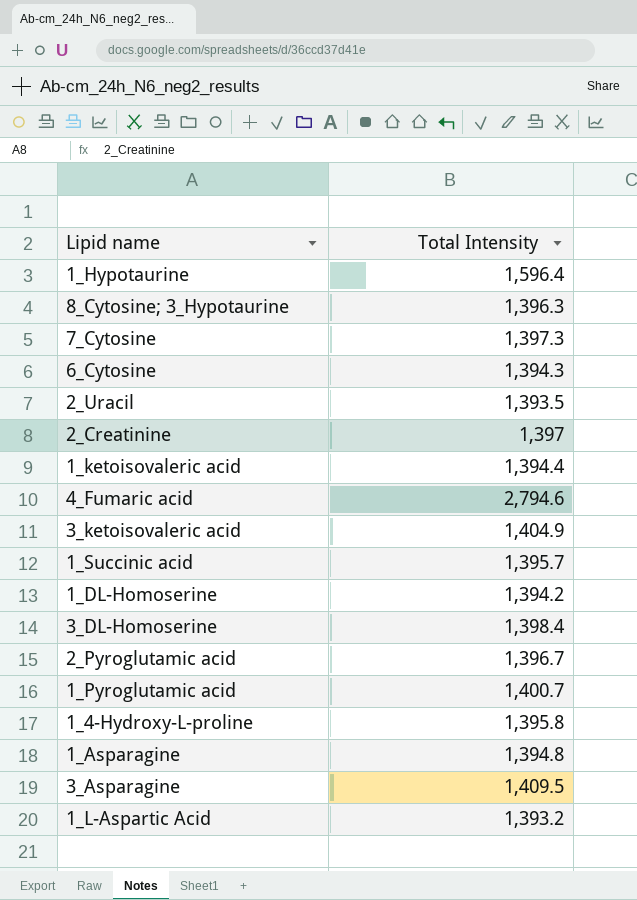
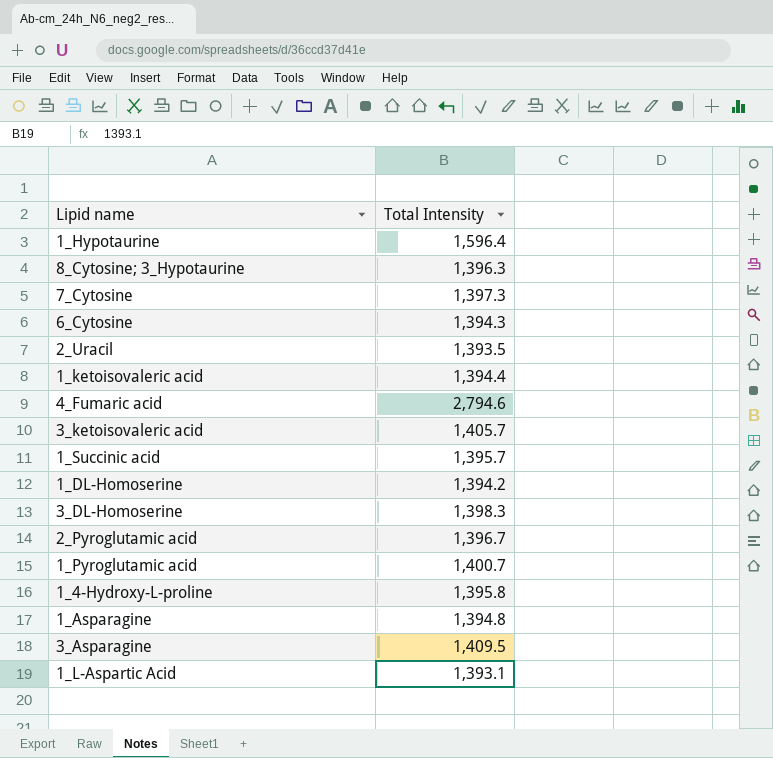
row 2_Creatinine: 1,397 -> none
3_ketoisovaleric acid | Total Intensity: 1,404.9 -> 1,405.7
3_DL-Homoserine | Total Intensity: 1,398.4 -> 1,398.3
1_L-Aspartic Acid | Total Intensity: 1,393.2 -> 1,393.1

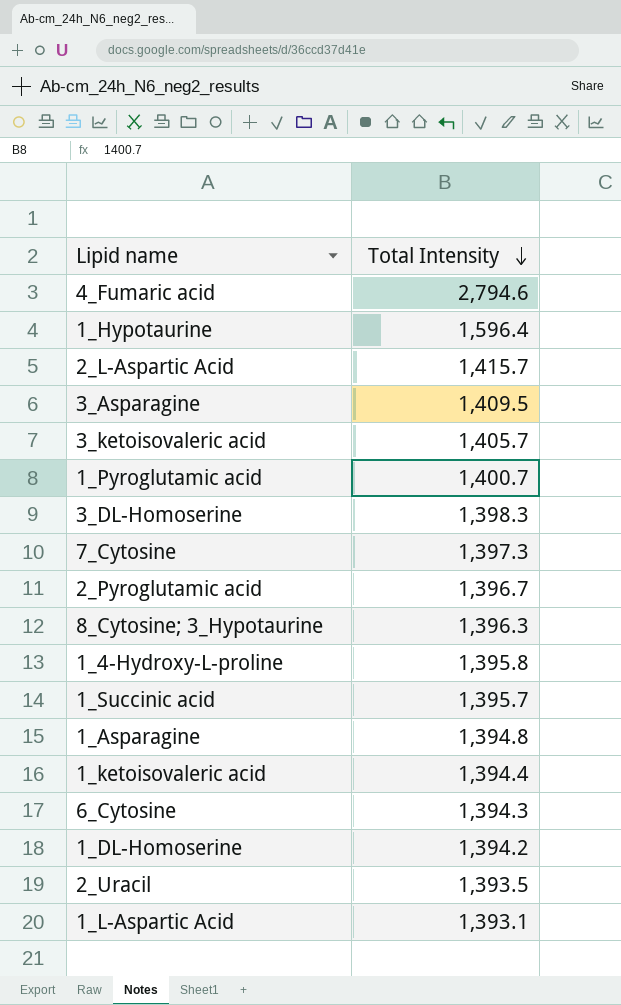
row order: none -> Total Intensity descending
row 2_L-Aspartic Acid: none -> 1,415.7

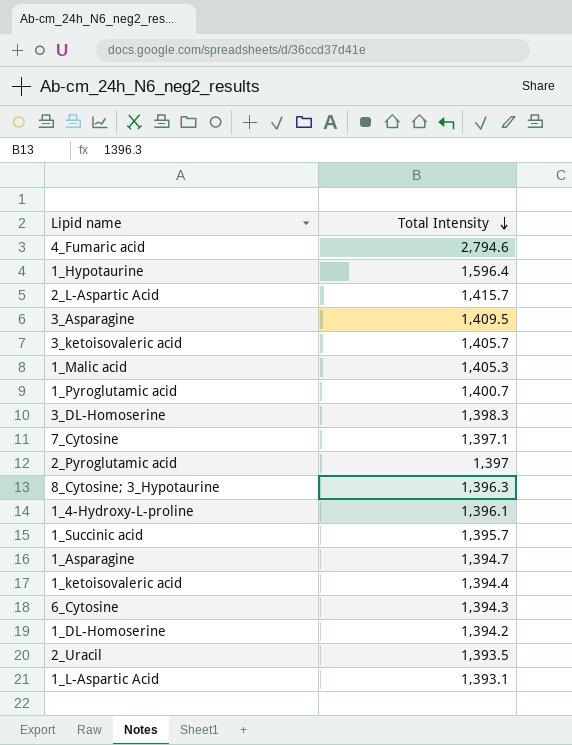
row 1_Malic acid: none -> 1,405.3
7_Cytosine | Total Intensity: 1,397.3 -> 1,397.1
2_Pyroglutamic acid | Total Intensity: 1,396.7 -> 1,397
1_4-Hydroxy-L-proline | Total Intensity: 1,395.8 -> 1,396.1
1_Asparagine | Total Intensity: 1,394.8 -> 1,394.7

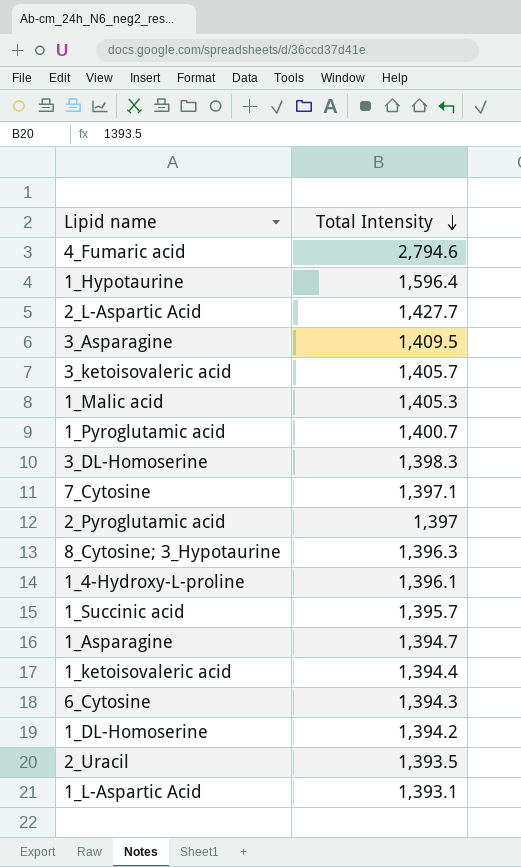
2_L-Aspartic Acid | Total Intensity: 1,415.7 -> 1,427.7

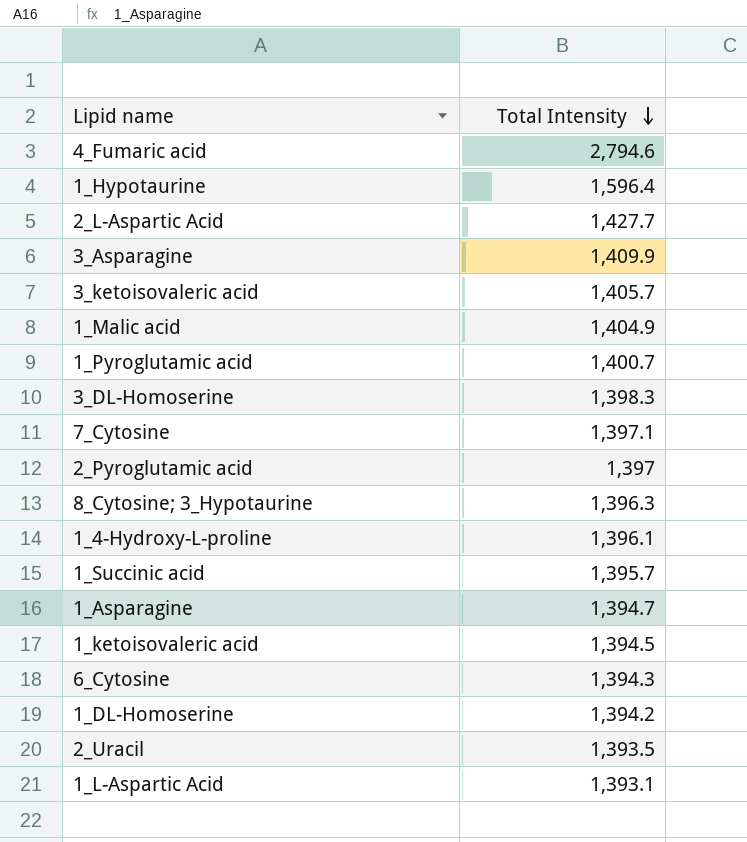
3_Asparagine | Total Intensity: 1,409.5 -> 1,409.9
1_Malic acid | Total Intensity: 1,405.3 -> 1,404.9
1_ketoisovaleric acid | Total Intensity: 1,394.4 -> 1,394.5

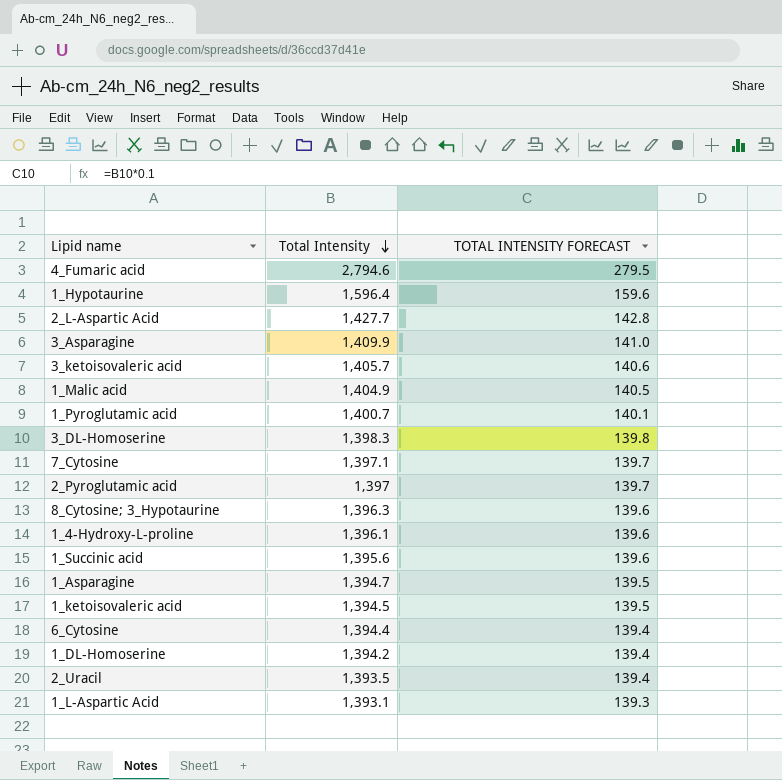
column TOTAL INTENSITY FORECAST | formula: none -> [Total Intensity] * 0.1
1_Succinic acid | Total Intensity: 1,395.7 -> 1,395.6
6_Cytosine | Total Intensity: 1,394.3 -> 1,394.4

